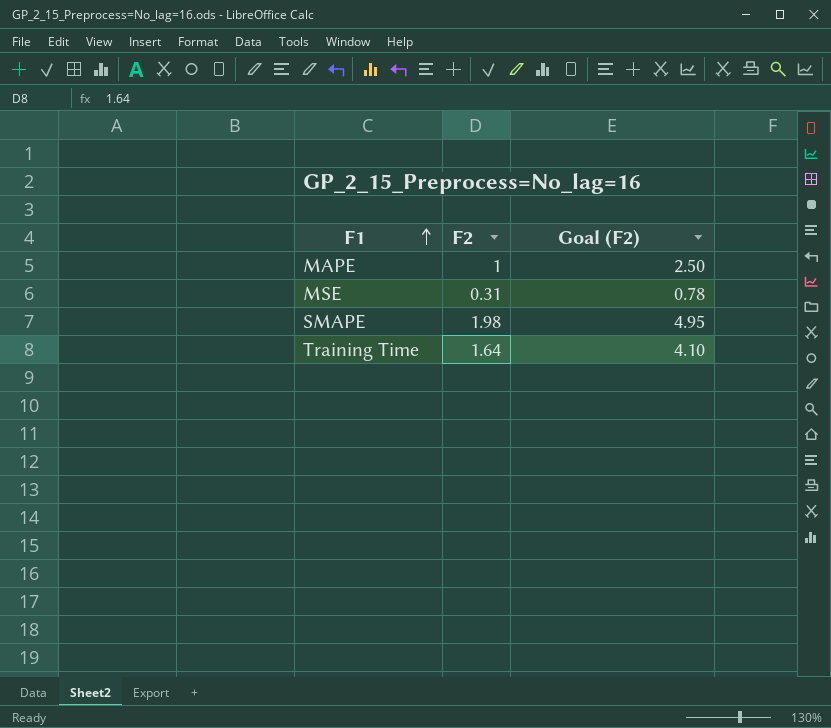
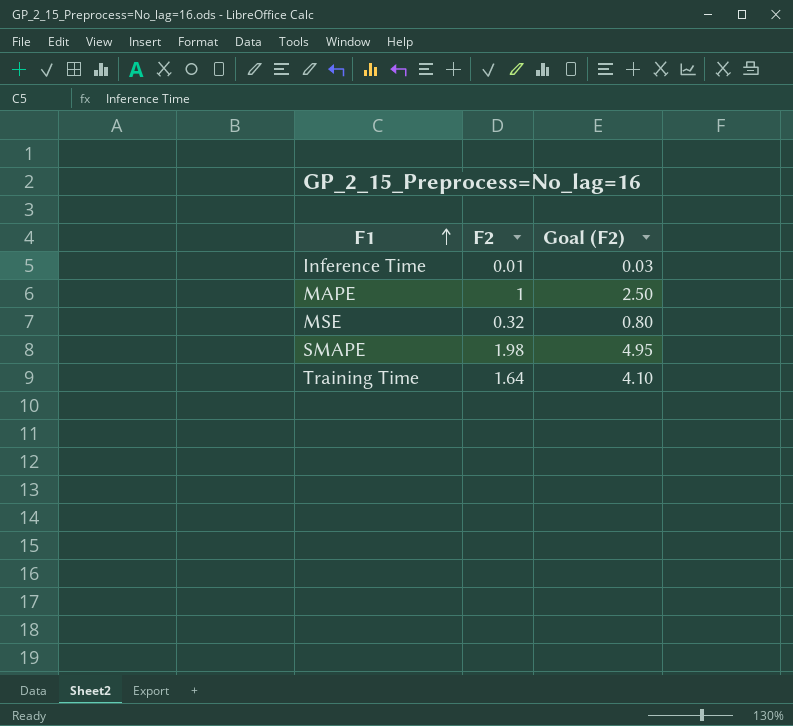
row Inference Time: none -> 0.01 | 0.03
MSE | F2: 0.31 -> 0.32
MSE | Goal (F2): 0.78 -> 0.80

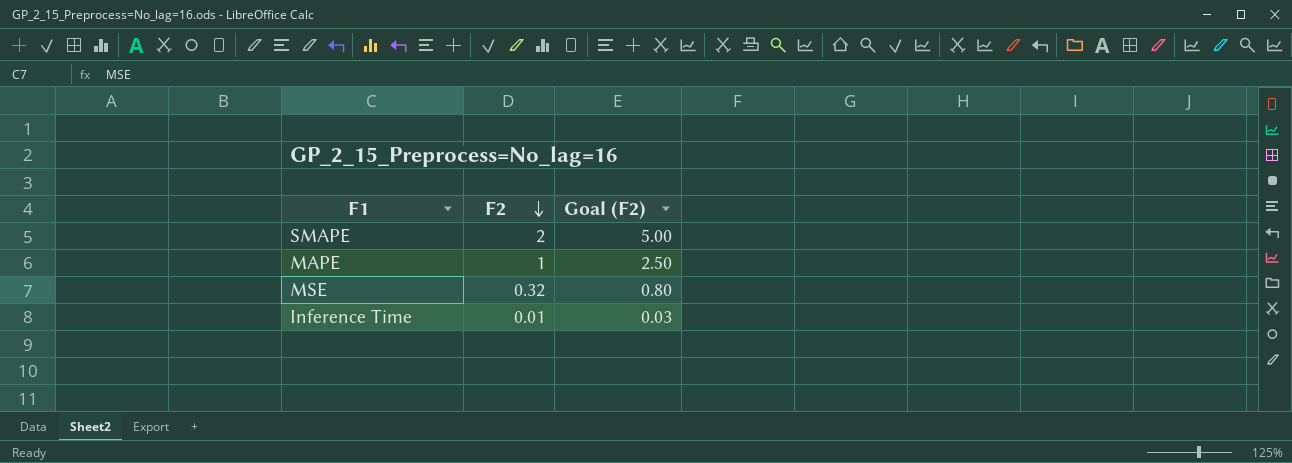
row order: F1 ascending -> F2 descending
row Training Time: 1.64 | 4.10 -> none
SMAPE | F2: 1.98 -> 2
SMAPE | Goal (F2): 4.95 -> 5.00

